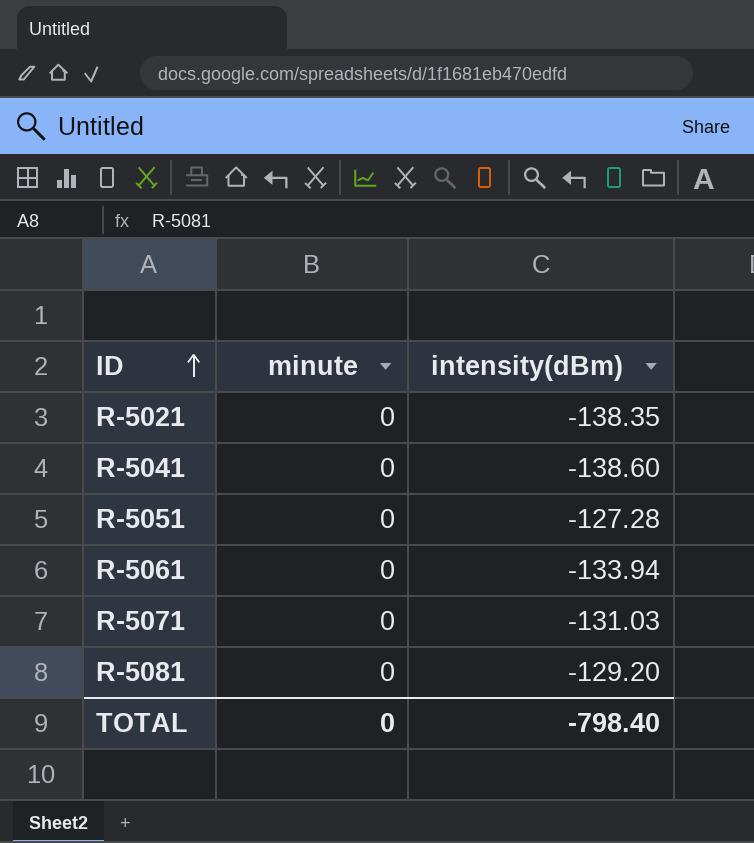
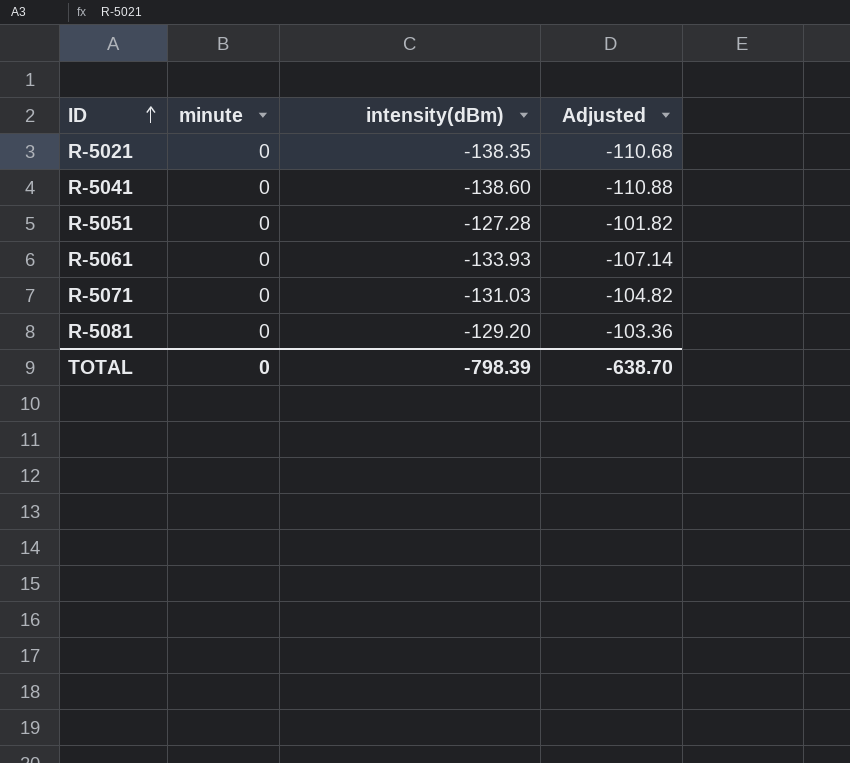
column Adjusted | formula: none -> [intensity(dBm)] * 0.8
R-5061 | intensity(dBm): -133.94 -> -133.93
TOTAL | intensity(dBm): -798.40 -> -798.39

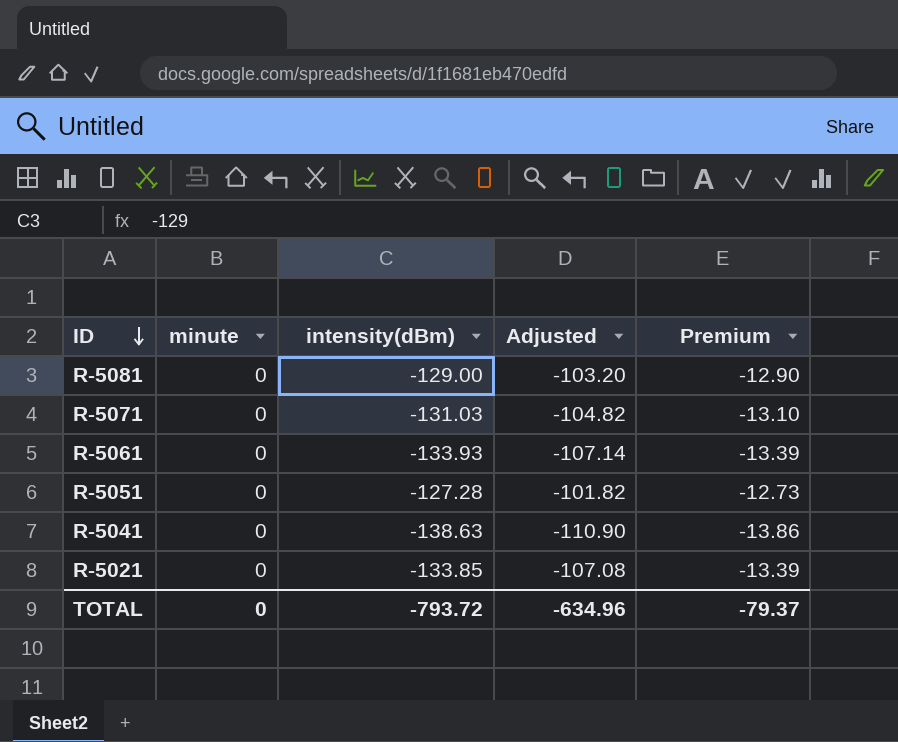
row order: ID ascending -> ID descending
column Premium | formula: none -> [intensity(dBm)] * 0.1
R-5081 | intensity(dBm): -129.20 -> -129.00
R-5081 | Adjusted: -103.36 -> -103.20
R-5041 | intensity(dBm): -138.60 -> -138.63
R-5041 | Adjusted: -110.88 -> -110.90
R-5021 | intensity(dBm): -138.35 -> -133.85
R-5021 | Adjusted: -110.68 -> -107.08
TOTAL | intensity(dBm): -798.39 -> -793.72
TOTAL | Adjusted: -638.70 -> -634.96

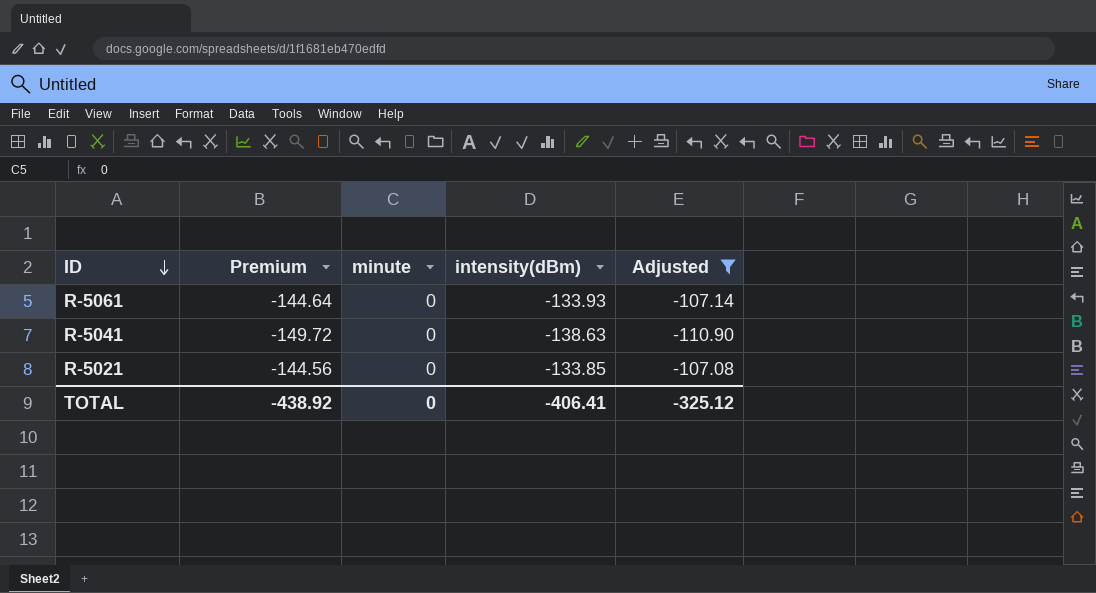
filter: none -> Adjusted <= -107.08
column Premium | formula: [intensity(dBm)] * 0.1 -> [intensity(dBm)] * 1.08
column Premium | position: 5 -> 2
TOTAL | Premium: -79.37 -> -438.92
TOTAL | intensity(dBm): -793.72 -> -406.41
TOTAL | Adjusted: -634.96 -> -325.12

